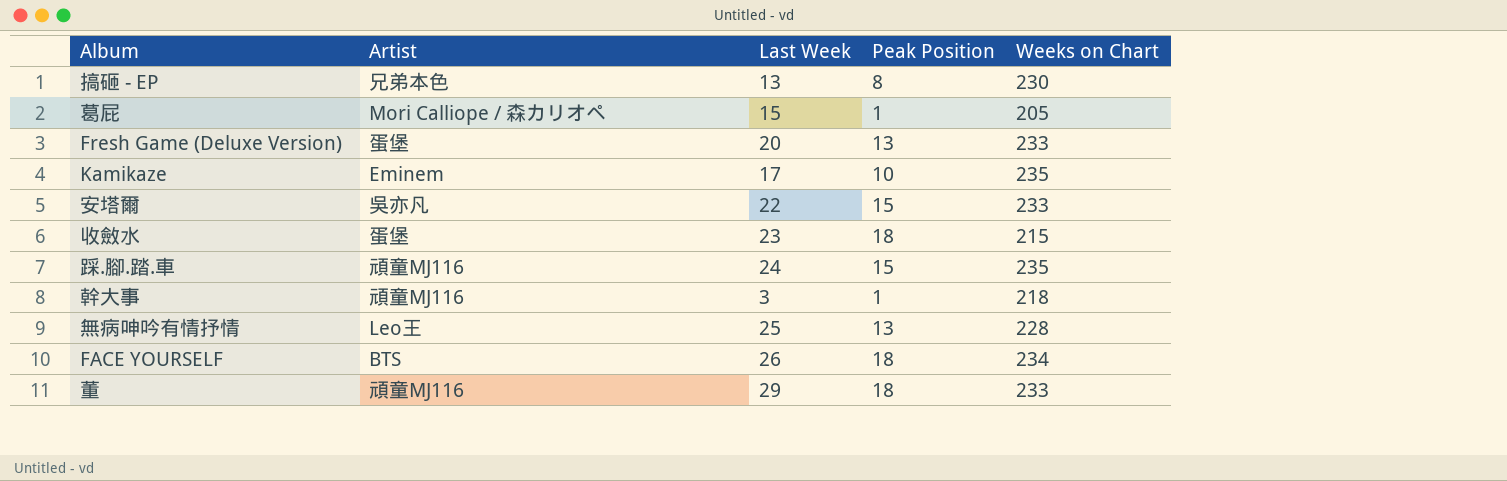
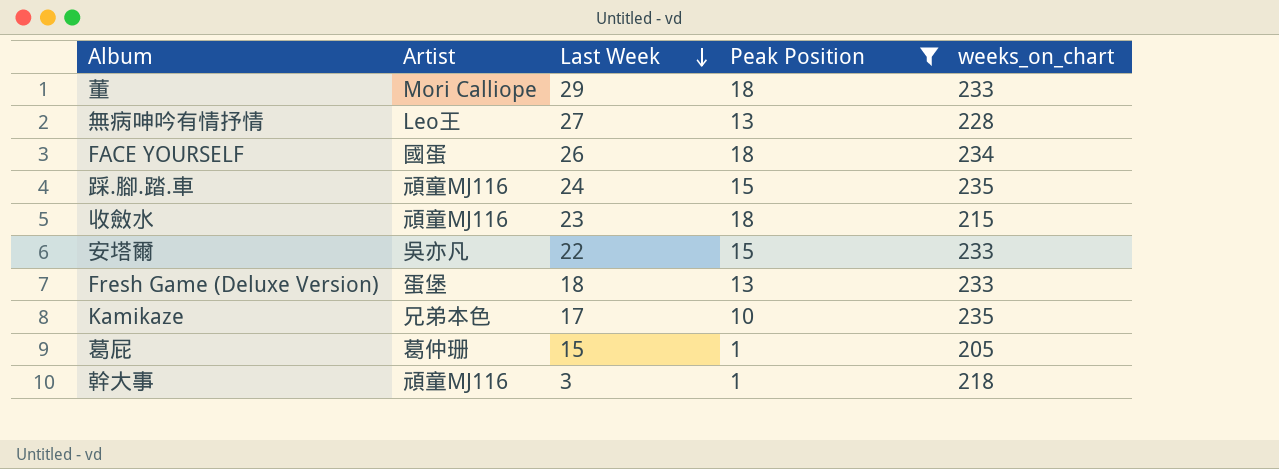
filter: none -> Peak Position != 8
row order: none -> Last Week descending
column name: Weeks on Chart -> weeks_on_chart
董 | Artist: 頑童MJ116 -> Mori Calliope
無病呻吟有情抒情 | Last Week: 25 -> 27
FACE YOURSELF | Artist: BTS -> 國蛋
收斂水 | Artist: 蛋堡 -> 頑童MJ116
Fresh Game (Deluxe Version) | Last Week: 20 -> 18
Kamikaze | Artist: Eminem -> 兄弟本色
葛屁 | Artist: Mori Calliope / 森カリオペ -> 葛仲珊

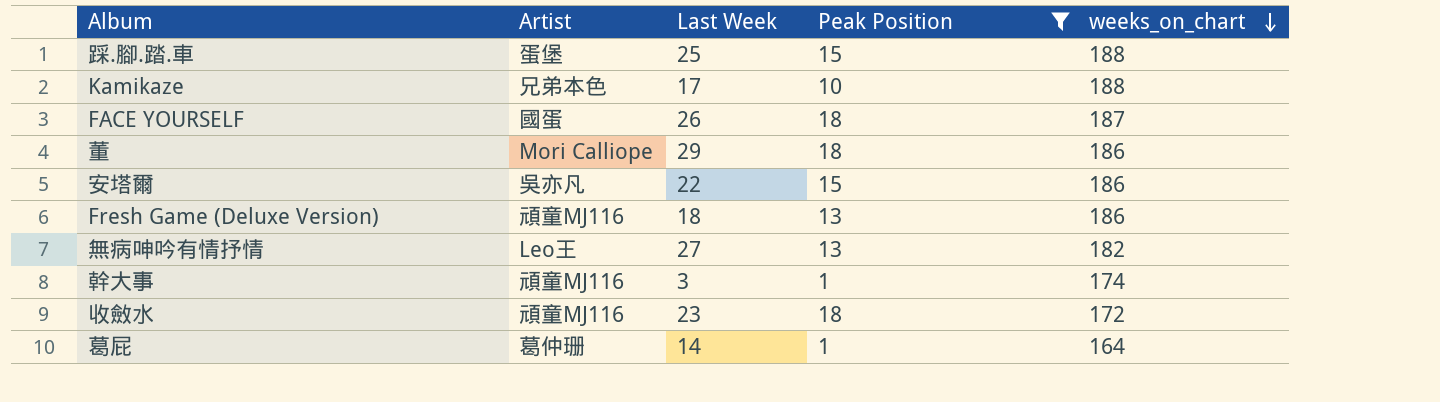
row order: Last Week descending -> weeks_on_chart descending
踩.腳.踏.車 | Artist: 頑童MJ116 -> 蛋堡
踩.腳.踏.車 | Last Week: 24 -> 25
踩.腳.踏.車 | weeks_on_chart: 235 -> 188
Kamikaze | weeks_on_chart: 235 -> 188
FACE YOURSELF | weeks_on_chart: 234 -> 187
董 | weeks_on_chart: 233 -> 186
安塔爾 | weeks_on_chart: 233 -> 186
Fresh Game (Deluxe Version) | Artist: 蛋堡 -> 頑童MJ116
Fresh Game (Deluxe Version) | weeks_on_chart: 233 -> 186
無病呻吟有情抒情 | weeks_on_chart: 228 -> 182
幹大事 | weeks_on_chart: 218 -> 174
收斂水 | weeks_on_chart: 215 -> 172
葛屁 | Last Week: 15 -> 14
葛屁 | weeks_on_chart: 205 -> 164

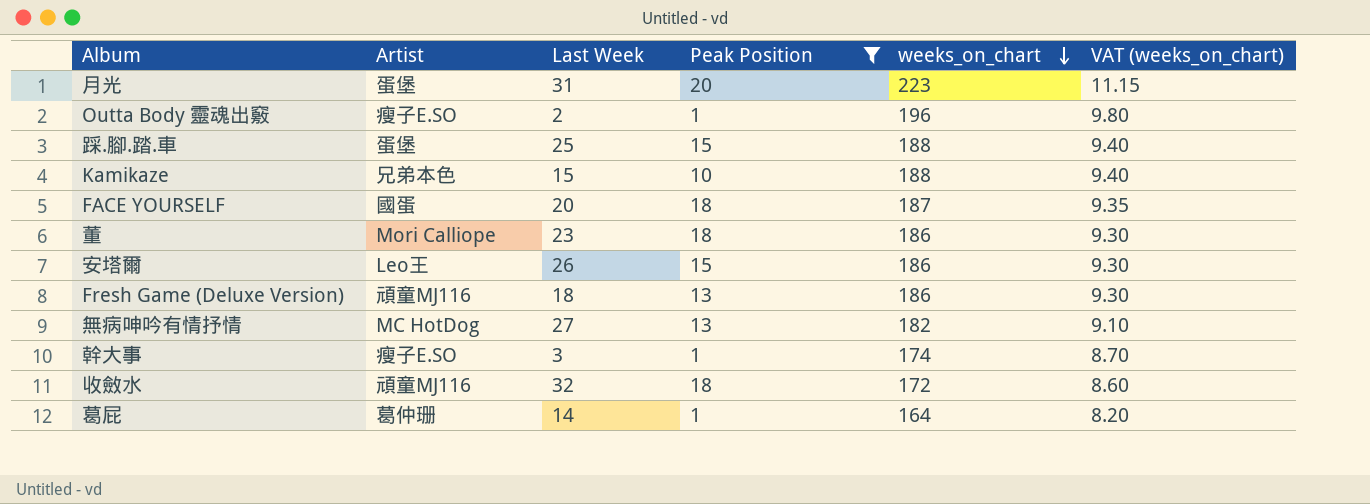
column VAT (weeks_on_chart) | formula: none -> [weeks_on_chart] * 0.05
row 月光: none -> 蛋堡 | 31 | 20 | 223 | 11.15
row Outta Body 靈魂出竅: none -> 瘦子E.SO | 2 | 1 | 196 | 9.80
Kamikaze | Last Week: 17 -> 15
FACE YOURSELF | Last Week: 26 -> 20
董 | Last Week: 29 -> 23
安塔爾 | Artist: 吳亦凡 -> Leo王
安塔爾 | Last Week: 22 -> 26
無病呻吟有情抒情 | Artist: Leo王 -> MC HotDog
幹大事 | Artist: 頑童MJ116 -> 瘦子E.SO
收斂水 | Last Week: 23 -> 32

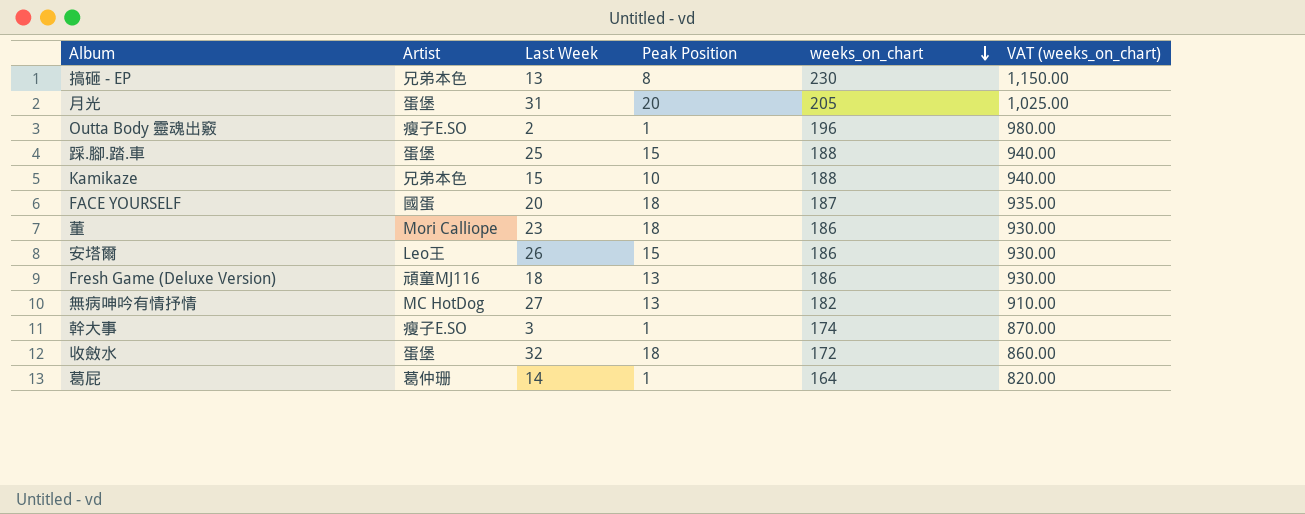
filter: Peak Position != 8 -> none
column VAT (weeks_on_chart) | formula: [weeks_on_chart] * 0.05 -> [weeks_on_chart] * 5
月光 | weeks_on_chart: 223 -> 205
收斂水 | Artist: 頑童MJ116 -> 蛋堡

